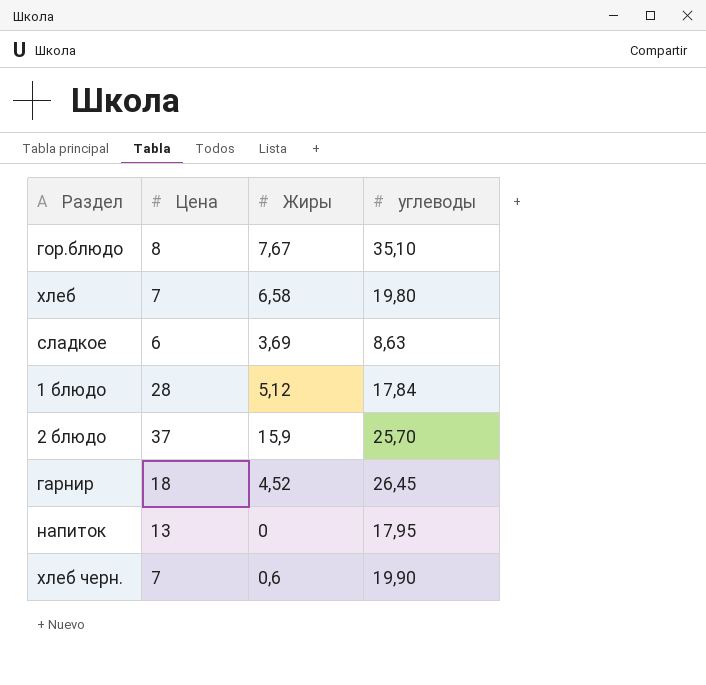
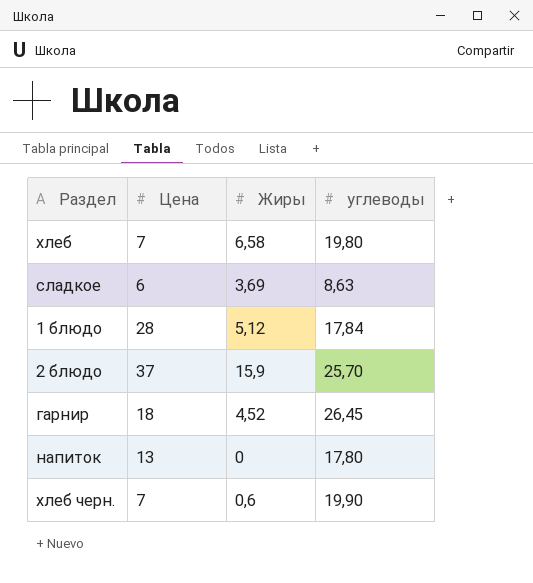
row гор.блюдо: 8 | 7,67 | 35,10 -> none
напиток | углеводы: 17,95 -> 17,80

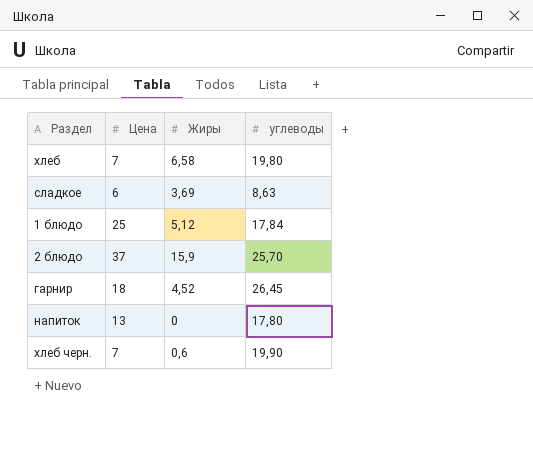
1 блюдо | Цена: 28 -> 25

